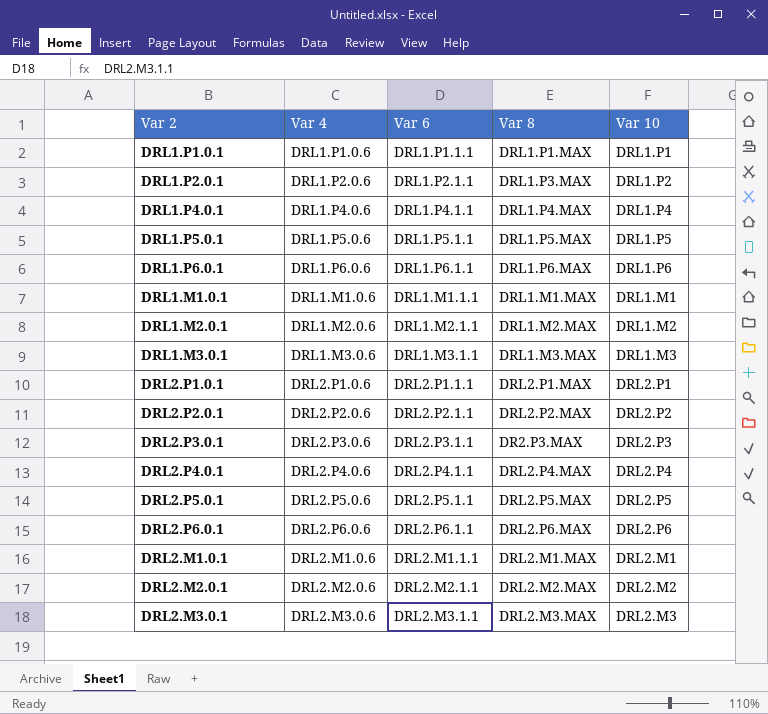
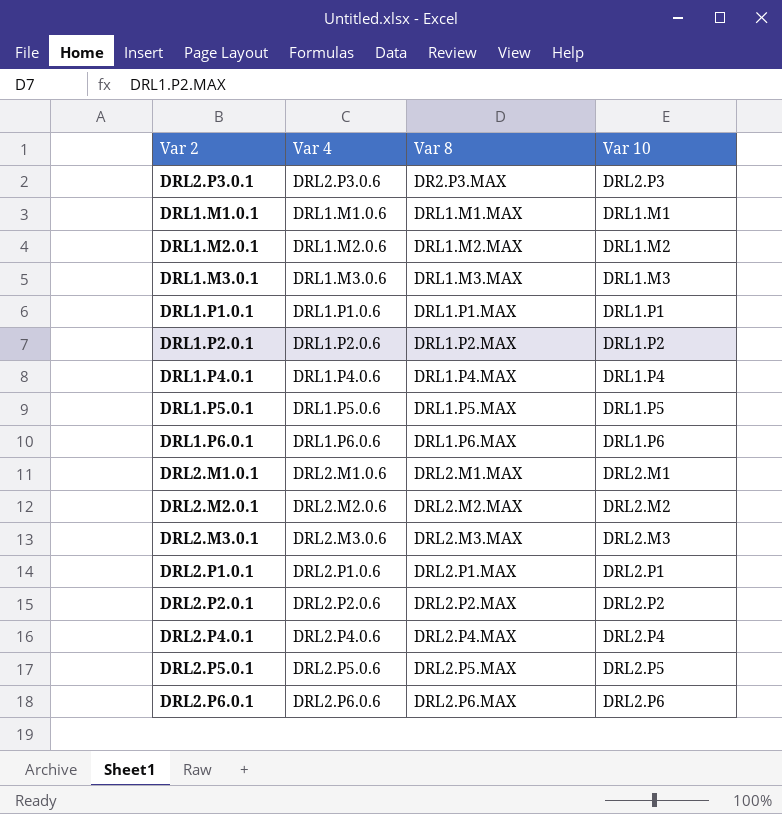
row order: none -> Var 8 ascending
column Var 6 | position: 3 -> none
DRL1.P2.0.1 | Var 8: DRL1.P3.MAX -> DRL1.P2.MAX

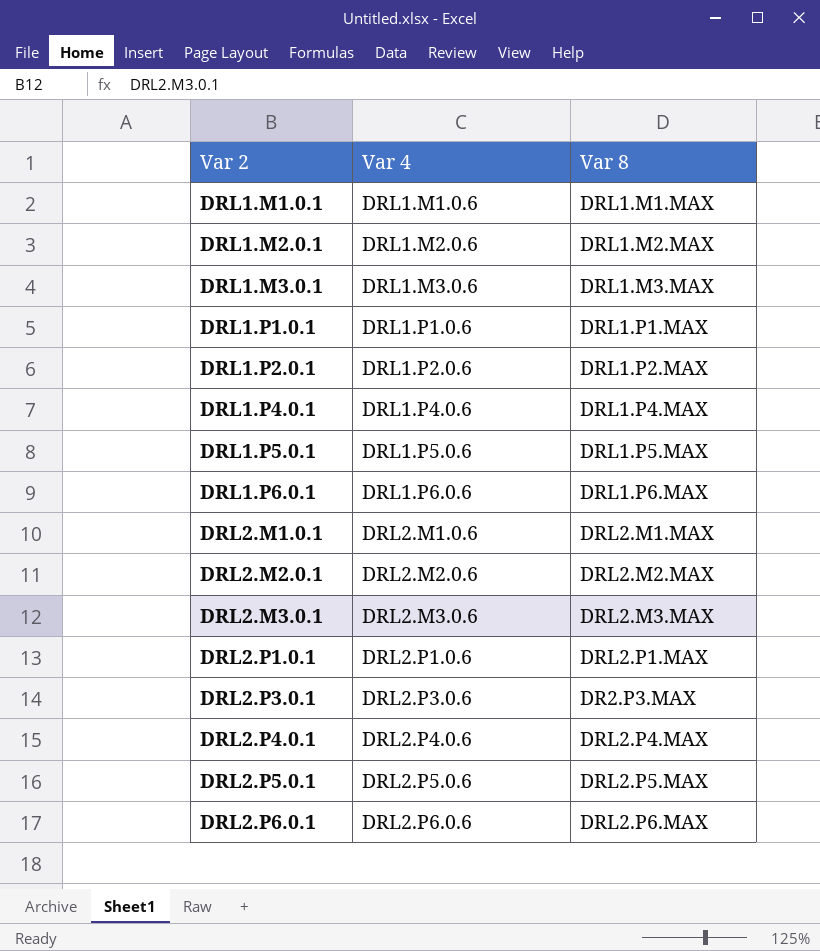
row order: Var 8 ascending -> Var 2 ascending
column Var 10 | position: 4 -> none
row DRL2.P2.0.1: DRL2.P2.0.6 | DRL2.P2.MAX | DRL2.P2 -> none

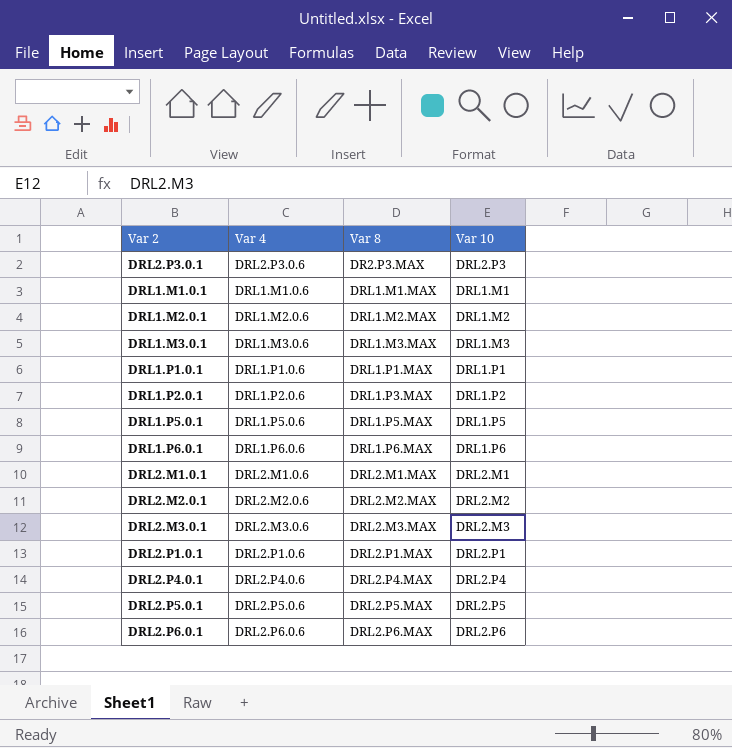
row order: Var 2 ascending -> Var 8 ascending
column Var 10 | position: none -> 4
row DRL1.P4.0.1: DRL1.P4.0.6 | DRL1.P4.MAX -> none
DRL1.P2.0.1 | Var 8: DRL1.P2.MAX -> DRL1.P3.MAX

